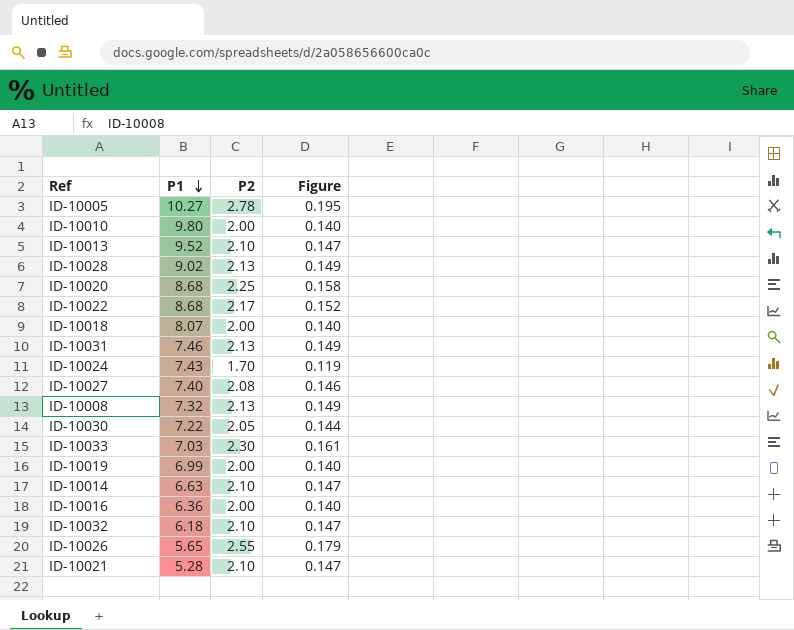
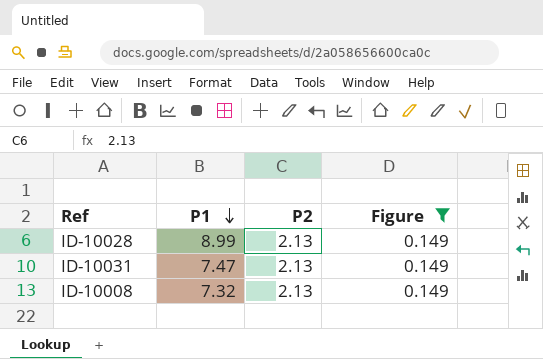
filter: none -> Figure = 0.149
ID-10028 | P1: 9.02 -> 8.99
ID-10031 | P1: 7.46 -> 7.47

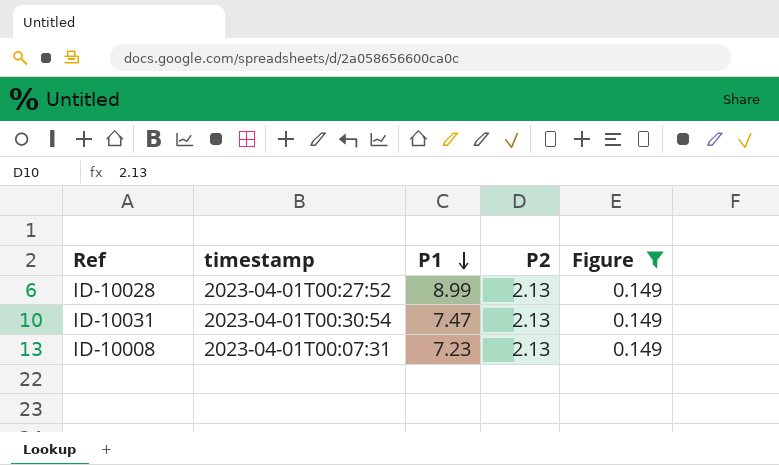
column timestamp | position: none -> 2
ID-10008 | P1: 7.32 -> 7.23

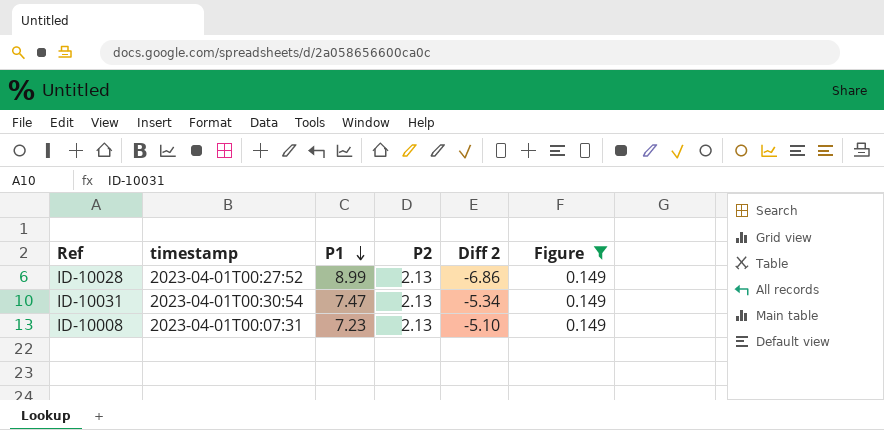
column Diff 2 | formula: none -> [P2] - [P1]

